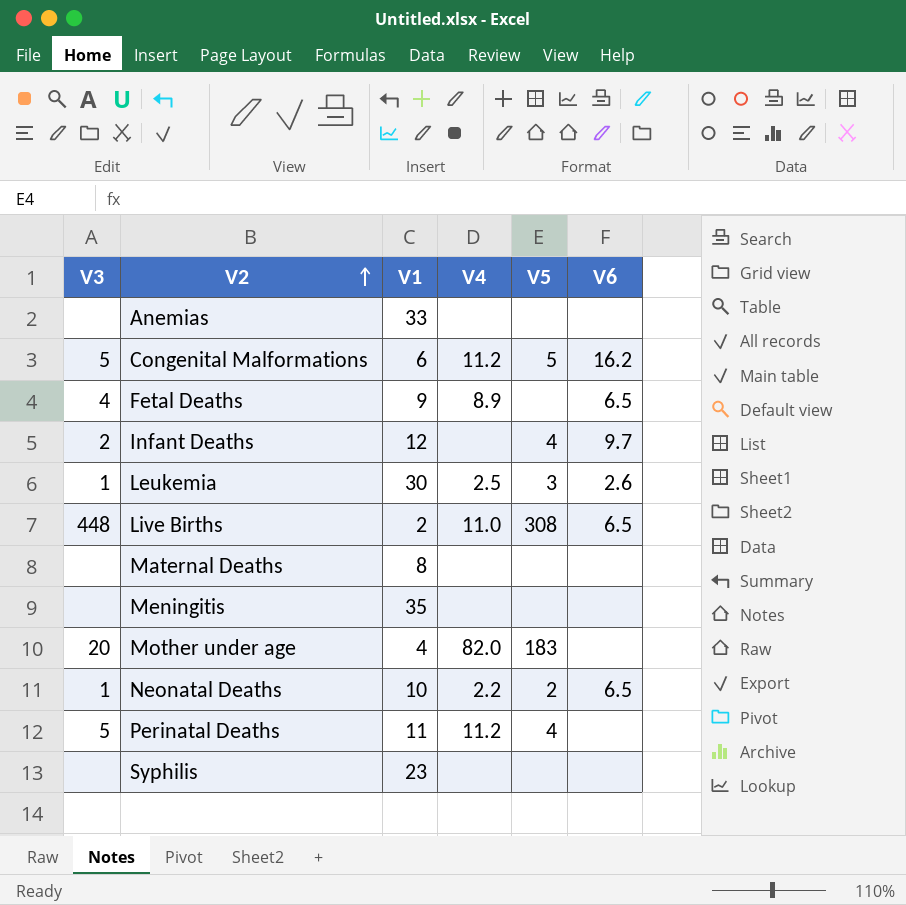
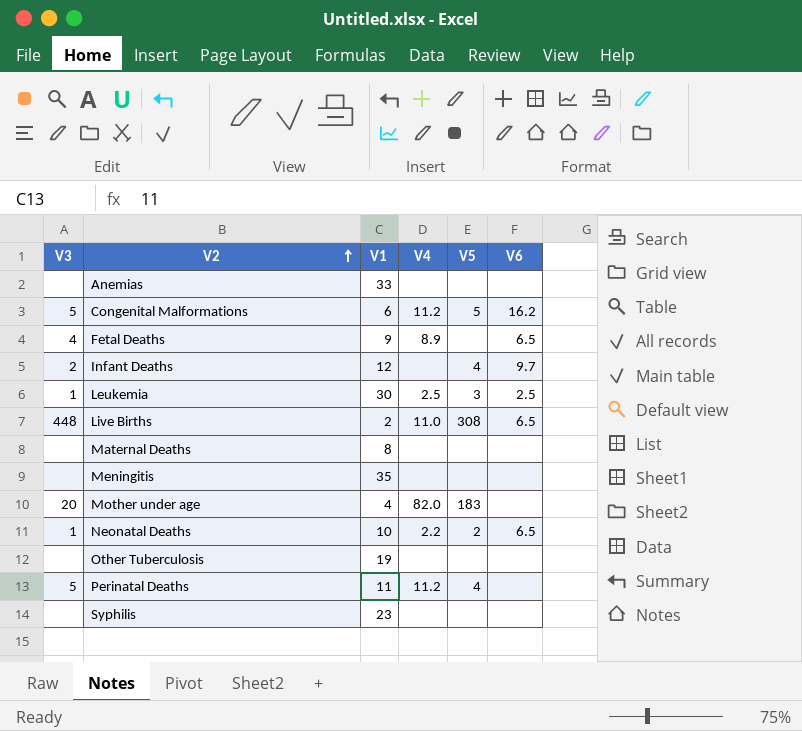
Leukemia | V6: 2.6 -> 2.5
row Other Tuberculosis: none -> none | 19 | none | none | none

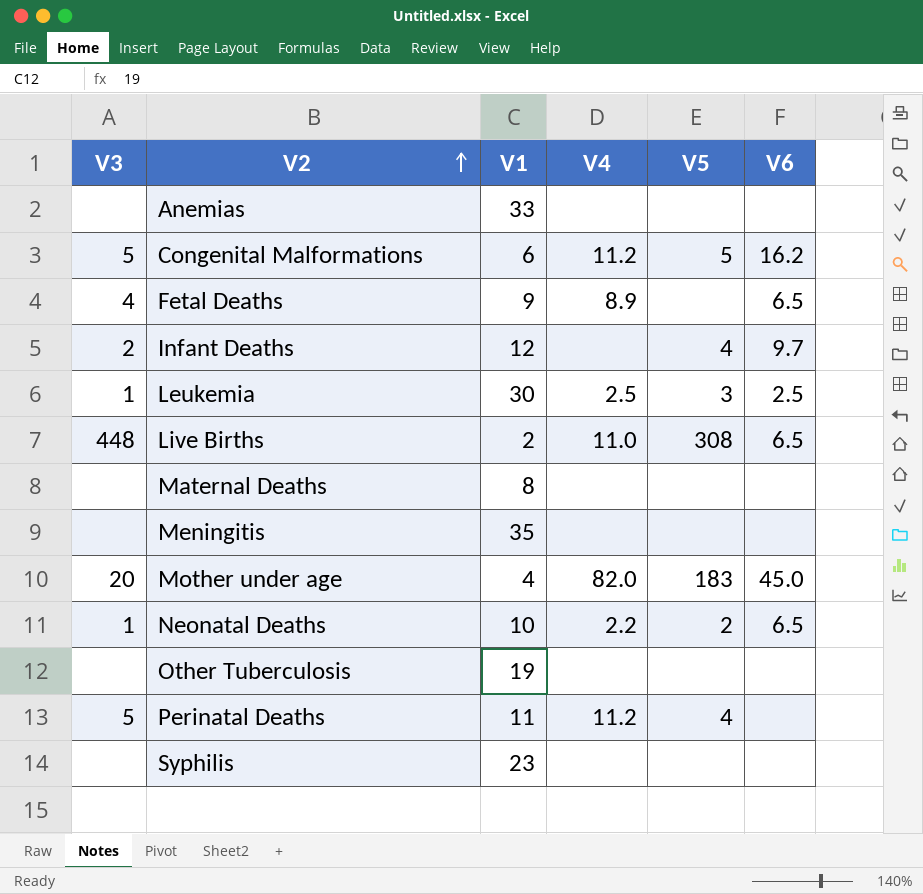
Mother under age | V6: none -> 45.0

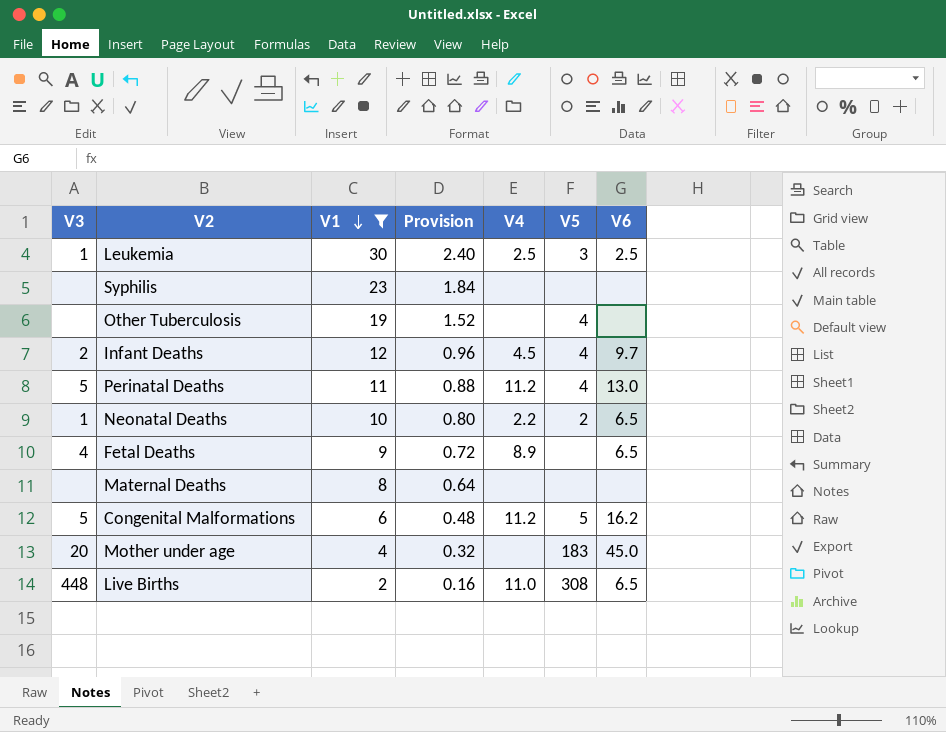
filter: none -> V1 <= 30
row order: V2 ascending -> V1 descending
column Provision | formula: none -> [V1] * 0.08
Other Tuberculosis | V5: none -> 4
Infant Deaths | V4: none -> 4.5
Perinatal Deaths | V6: none -> 13.0
Mother under age | V4: 82.0 -> none

